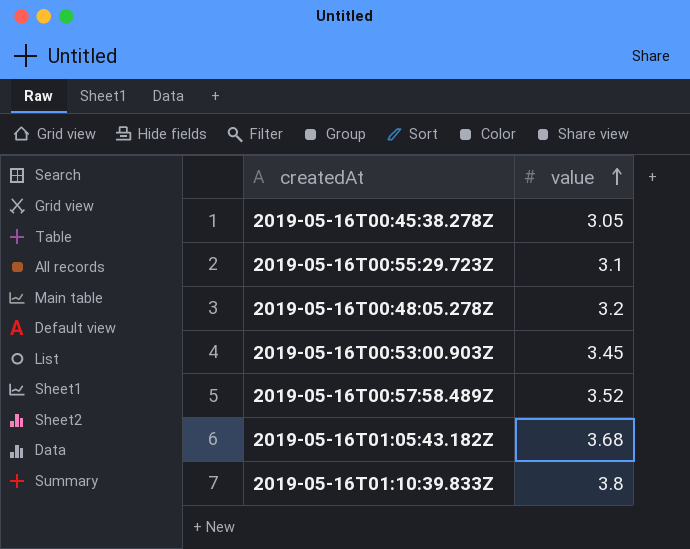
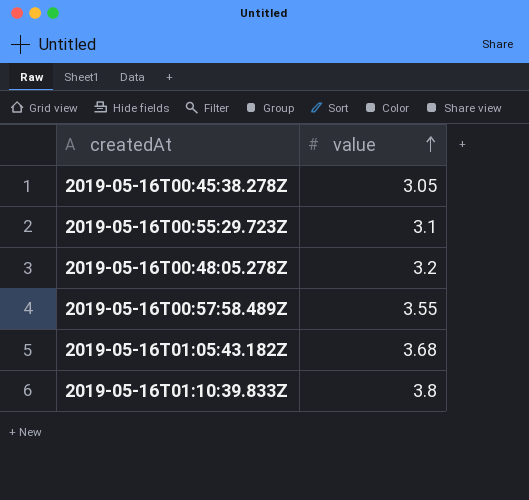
row 2019-05-16T00:53:00.903Z: 3.45 -> none
2019-05-16T00:57:58.489Z | value: 3.52 -> 3.55

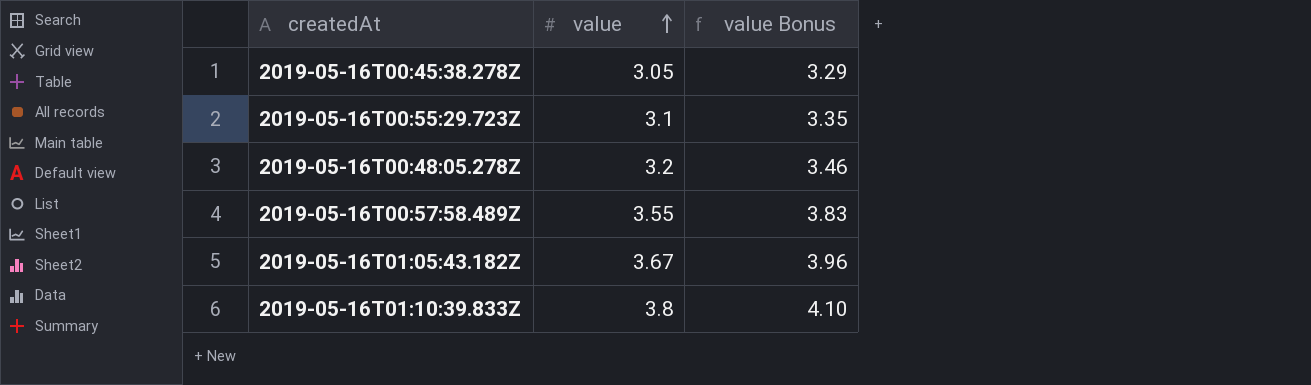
column value Bonus | formula: none -> [value] * 1.08
2019-05-16T01:05:43.182Z | value: 3.68 -> 3.67

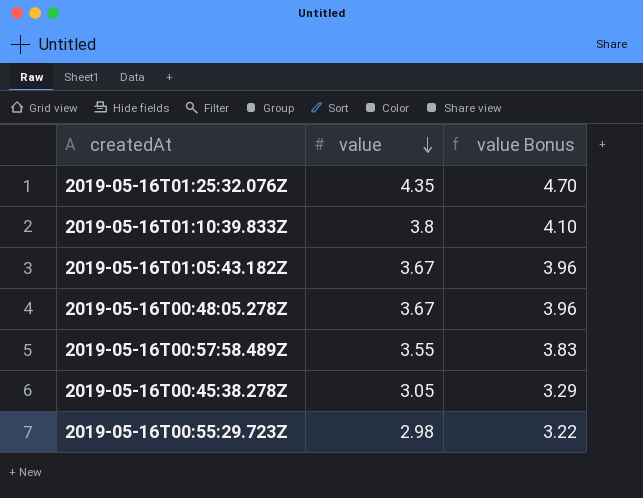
row order: value ascending -> value descending
row 2019-05-16T01:25:32.076Z: none -> 4.35 | 4.70
2019-05-16T00:48:05.278Z | value: 3.2 -> 3.67
2019-05-16T00:48:05.278Z | value Bonus: 3.46 -> 3.96
2019-05-16T00:55:29.723Z | value: 3.1 -> 2.98
2019-05-16T00:55:29.723Z | value Bonus: 3.35 -> 3.22

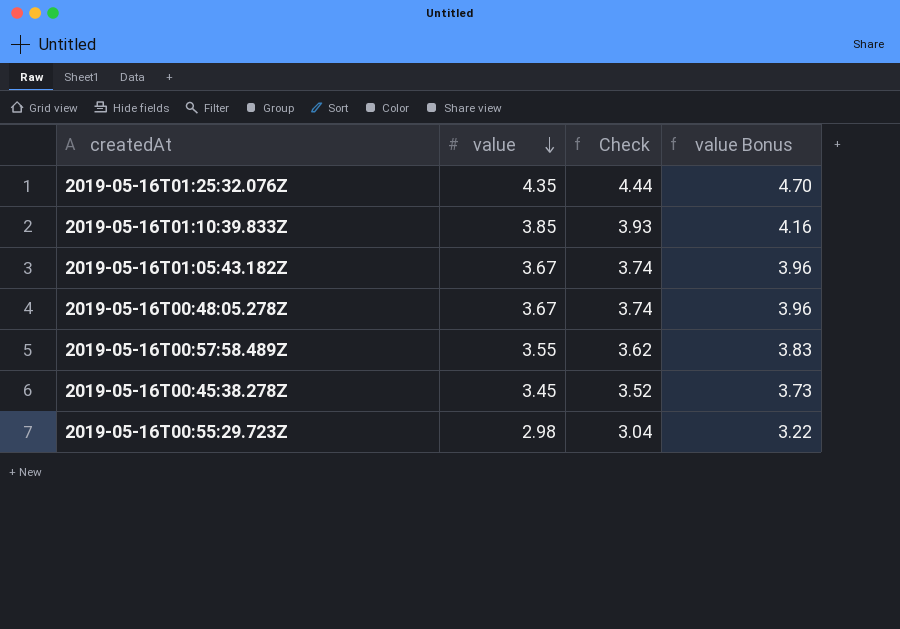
column Check | formula: none -> [value] * 1.02
2019-05-16T01:10:39.833Z | value: 3.8 -> 3.85
2019-05-16T01:10:39.833Z | value Bonus: 4.10 -> 4.16
2019-05-16T00:45:38.278Z | value: 3.05 -> 3.45
2019-05-16T00:45:38.278Z | value Bonus: 3.29 -> 3.73

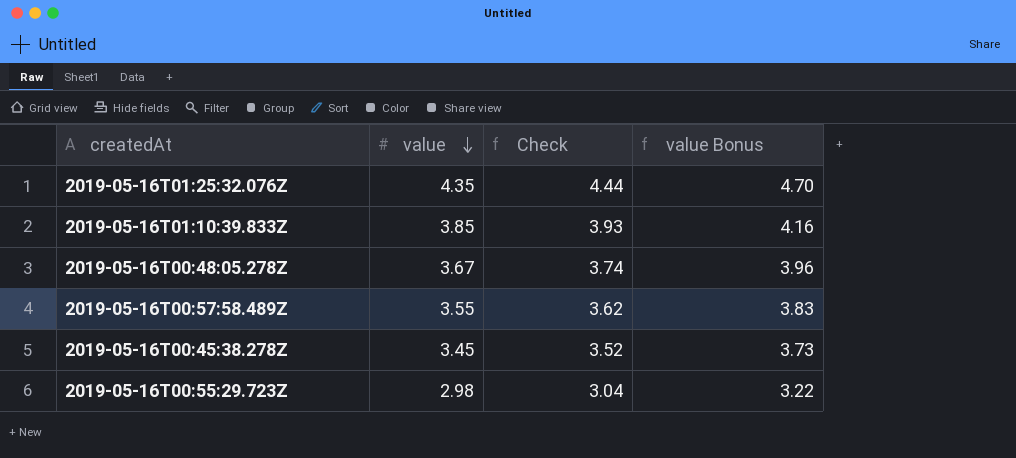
row 2019-05-16T01:05:43.182Z: 3.67 | 3.74 | 3.96 -> none

